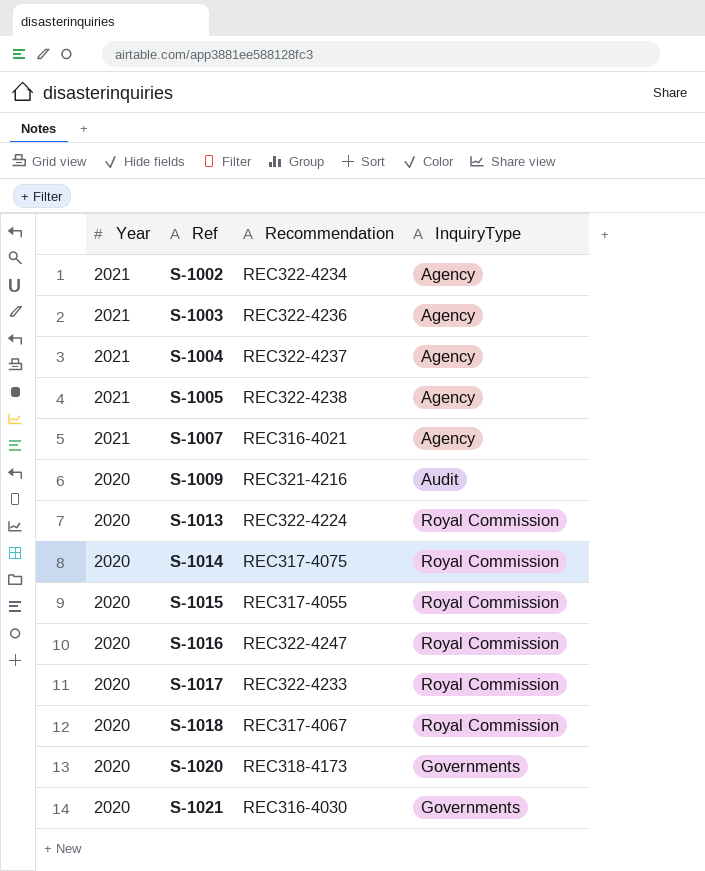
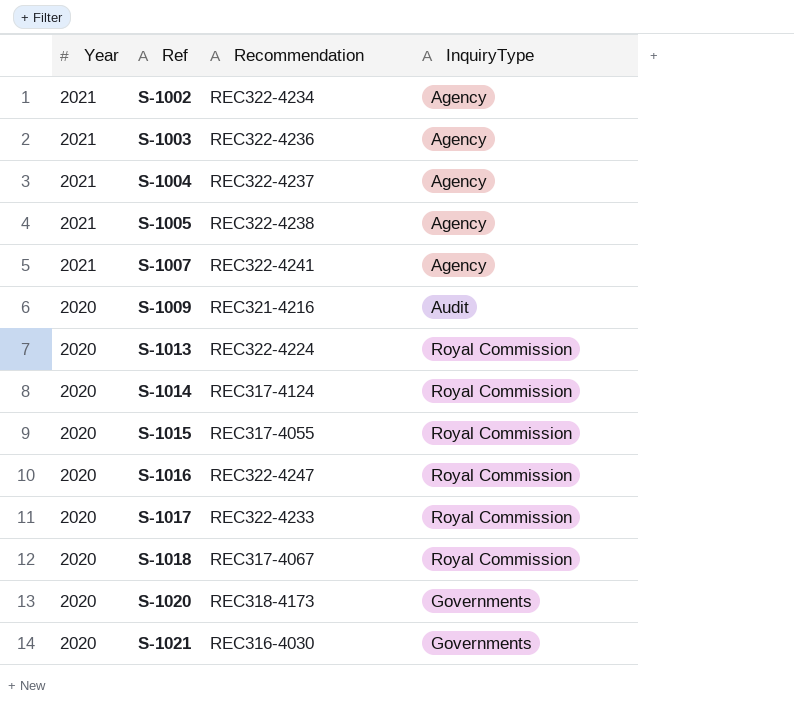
S-1007 | Recommendation: REC316-4021 -> REC322-4241
S-1014 | Recommendation: REC317-4075 -> REC317-4124

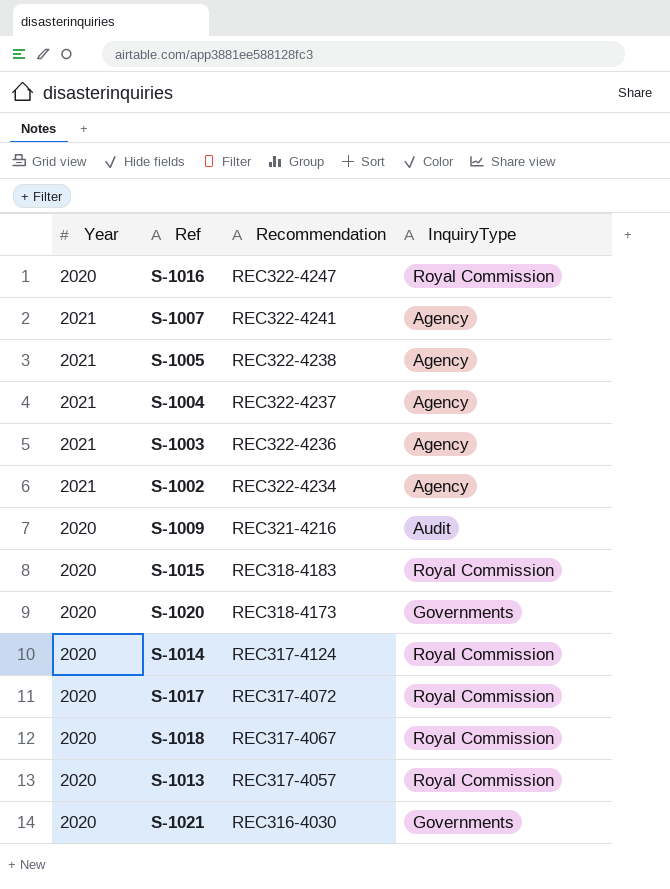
row order: Year descending -> Recommendation descending
S-1015 | Recommendation: REC317-4055 -> REC318-4183
S-1017 | Recommendation: REC322-4233 -> REC317-4072
S-1013 | Recommendation: REC322-4224 -> REC317-4057

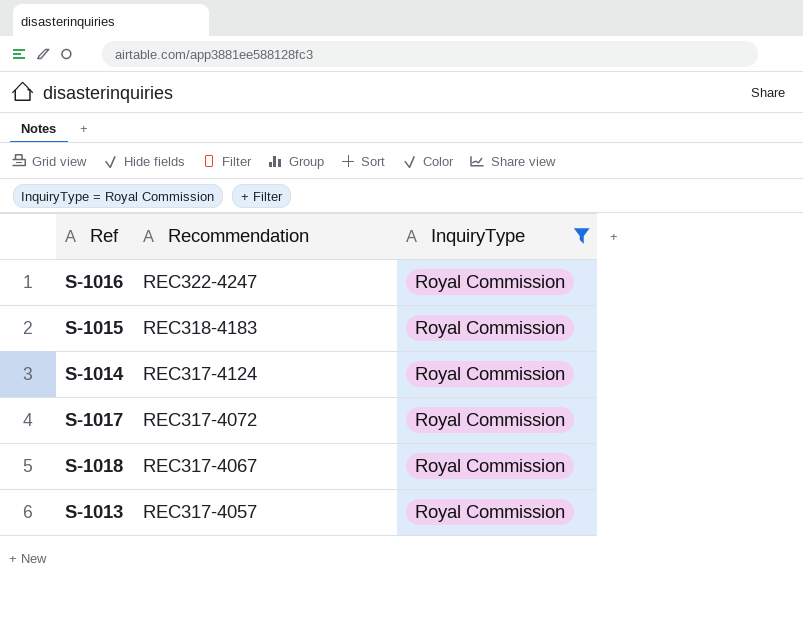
filter: none -> InquiryType = Royal Commission
column Year | position: 1 -> none

